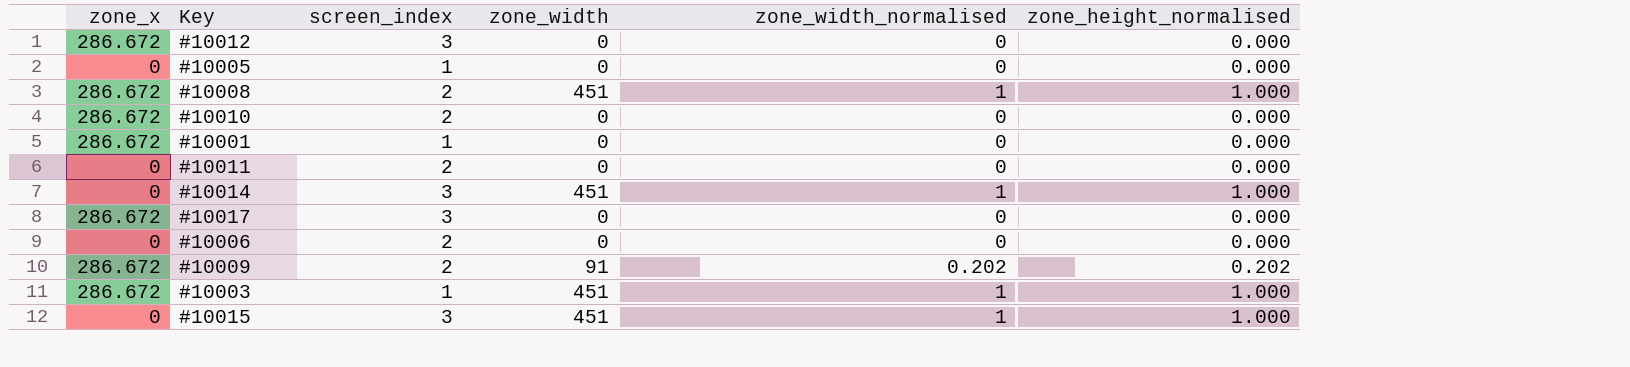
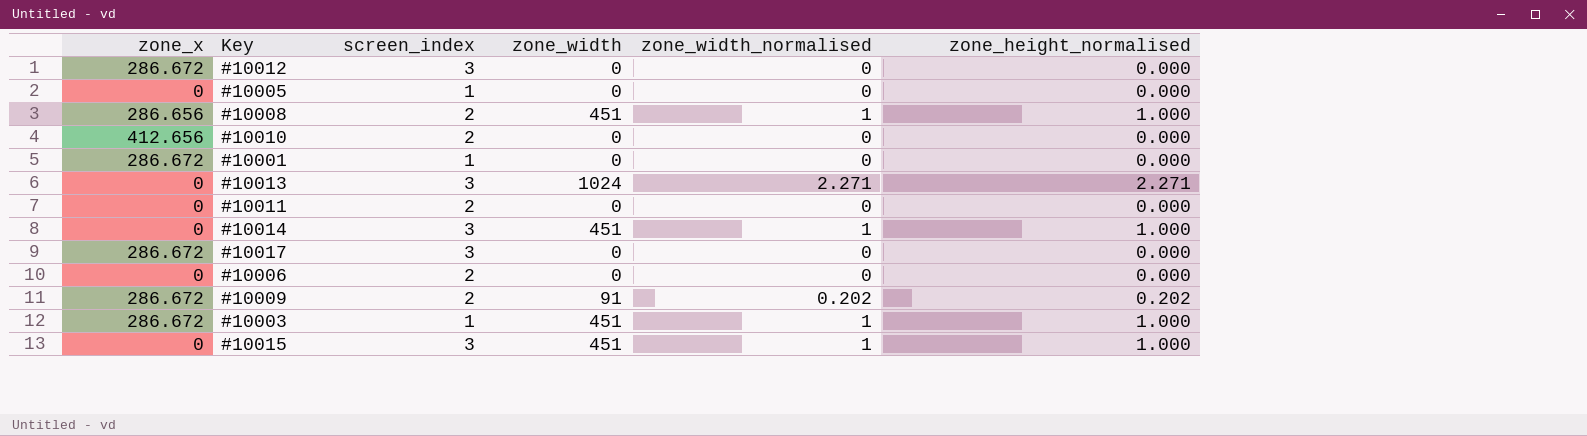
#10008 | zone_x: 286.672 -> 286.656
#10010 | zone_x: 286.672 -> 412.656
row #10013: none -> 0 | 3 | 1024 | 2.271 | 2.271

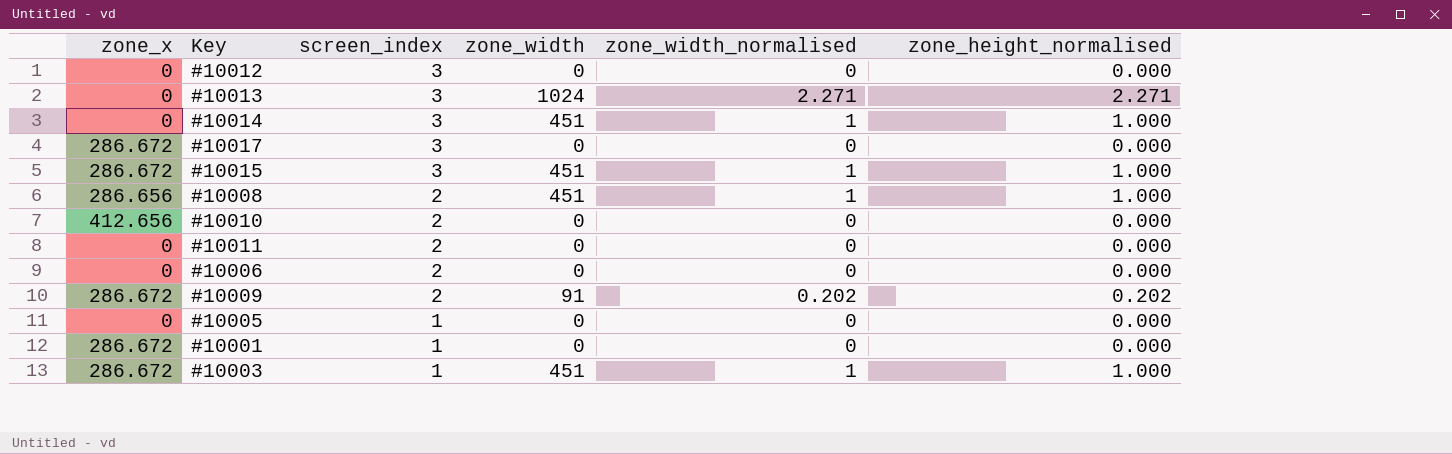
row order: none -> screen_index descending
#10012 | zone_x: 286.672 -> 0
#10015 | zone_x: 0 -> 286.672

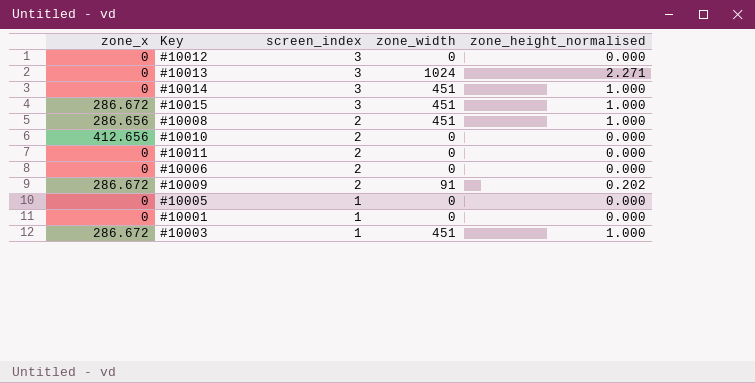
column zone_width_normalised | position: 5 -> none
row #10017: 286.672 | 3 | 0 | 0 | 0.000 -> none
#10001 | zone_x: 286.672 -> 0

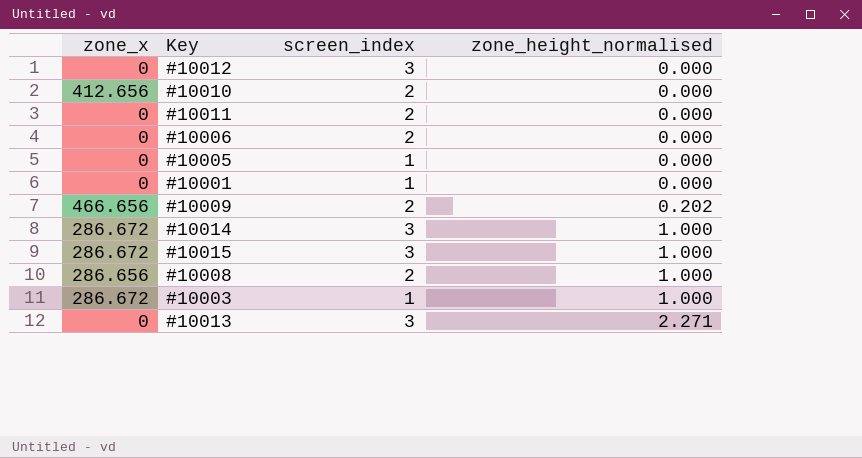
row order: screen_index descending -> zone_height_normalised ascending
column zone_width | position: 4 -> none
#10009 | zone_x: 286.672 -> 466.656
#10014 | zone_x: 0 -> 286.672

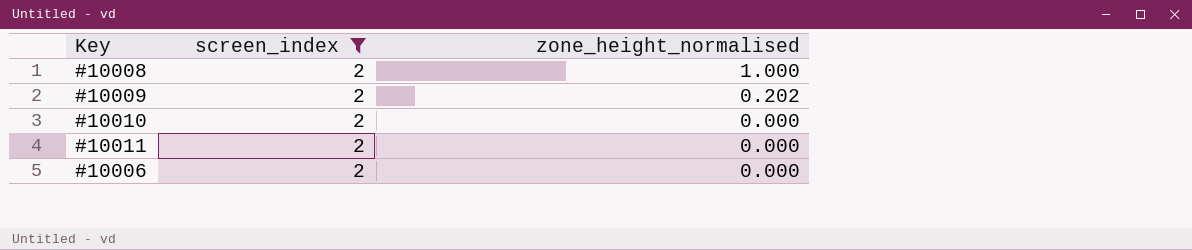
filter: none -> screen_index = 2
row order: zone_height_normalised ascending -> zone_height_normalised descending
column zone_x | position: 1 -> none

